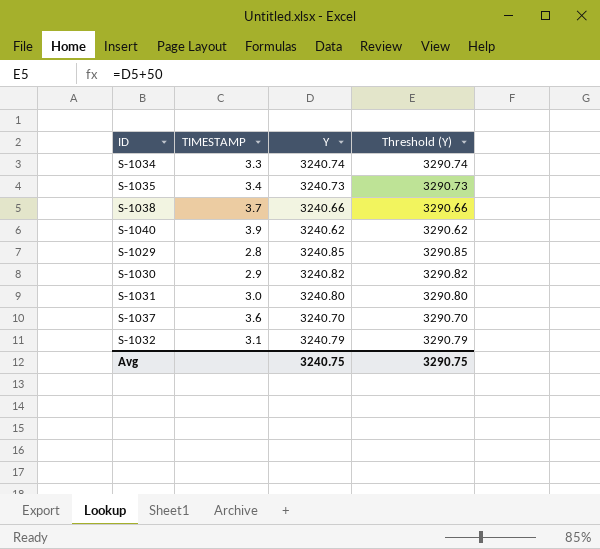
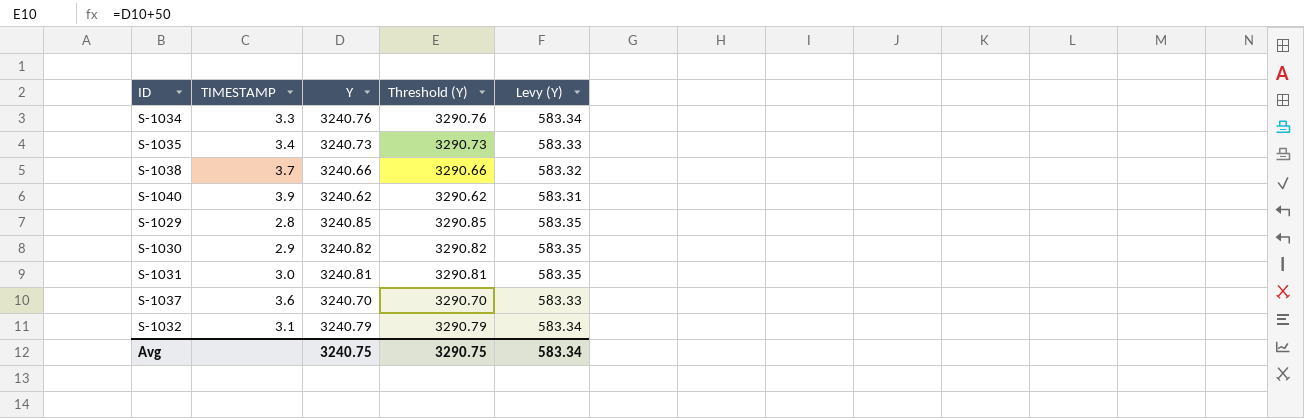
column Levy (Y) | formula: none -> [Y] * 0.18
S-1034 | Y: 3240.74 -> 3240.76
S-1034 | Threshold (Y): 3290.74 -> 3290.76
S-1031 | Y: 3240.80 -> 3240.81
S-1031 | Threshold (Y): 3290.80 -> 3290.81

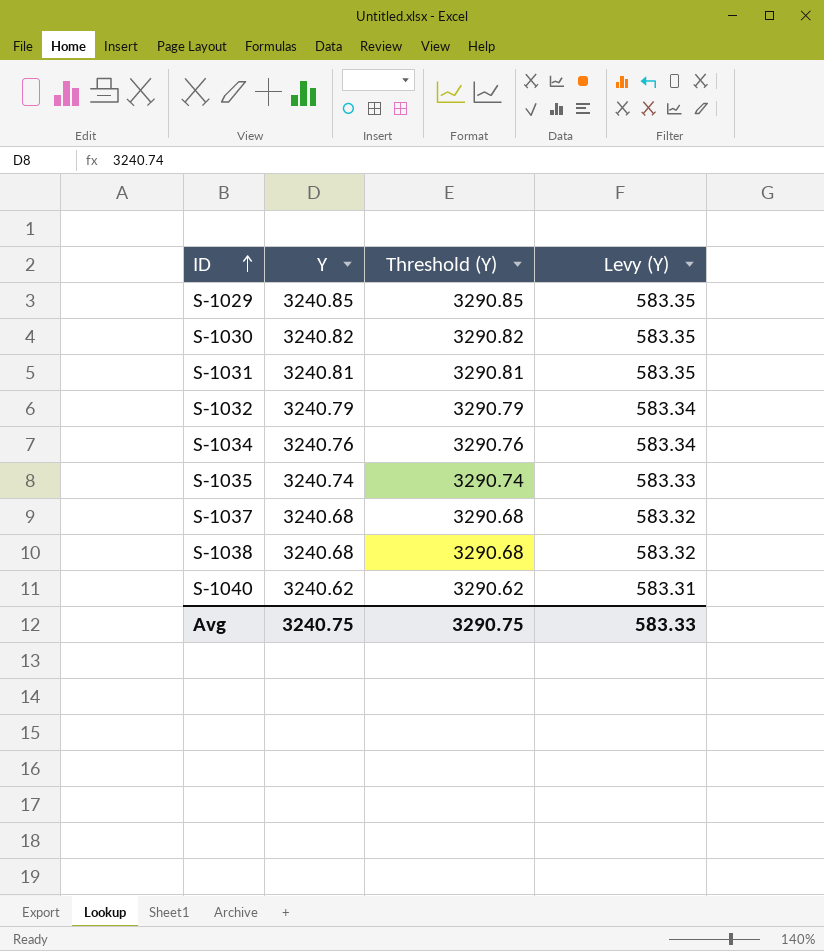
row order: none -> ID ascending
column TIMESTAMP | position: 2 -> none
S-1035 | Y: 3240.73 -> 3240.74
S-1035 | Threshold (Y): 3290.73 -> 3290.74
S-1037 | Y: 3240.70 -> 3240.68
S-1037 | Threshold (Y): 3290.70 -> 3290.68
S-1037 | Levy (Y): 583.33 -> 583.32
S-1038 | Y: 3240.66 -> 3240.68
S-1038 | Threshold (Y): 3290.66 -> 3290.68
Avg | Levy (Y): 583.34 -> 583.33

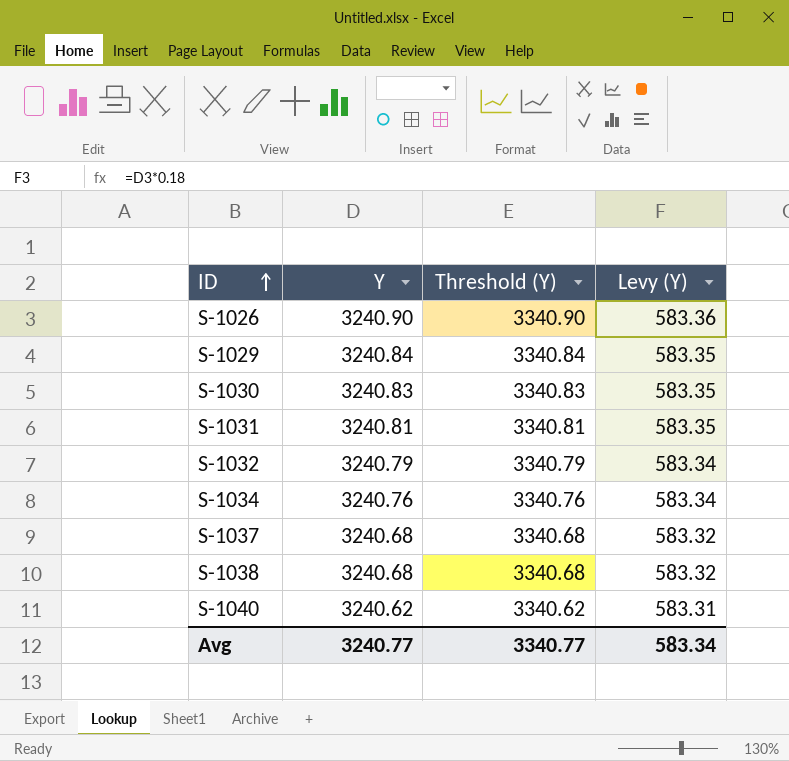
column Threshold (Y) | formula: [Y] + 50 -> [Y] + 100
row S-1035: 3240.74 | 3290.74 | 583.33 -> none
row S-1026: none -> 3240.90 | 3340.90 | 583.36
S-1029 | Y: 3240.85 -> 3240.84
S-1030 | Y: 3240.82 -> 3240.83
Avg | Y: 3240.75 -> 3240.77
Avg | Threshold (Y): 3290.75 -> 3340.77
Avg | Levy (Y): 583.33 -> 583.34

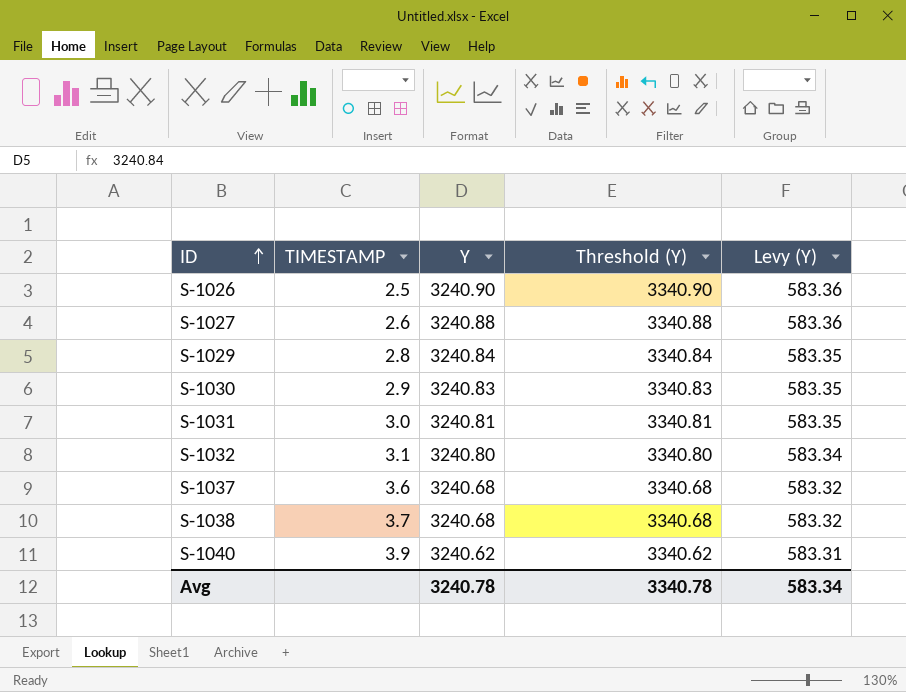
column TIMESTAMP | position: none -> 2
row S-1034: 3240.76 | 3340.76 | 583.34 -> none
row S-1027: none -> 2.6 | 3240.88 | 3340.88 | 583.36
S-1032 | Y: 3240.79 -> 3240.80
S-1032 | Threshold (Y): 3340.79 -> 3340.80
Avg | Y: 3240.77 -> 3240.78
Avg | Threshold (Y): 3340.77 -> 3340.78

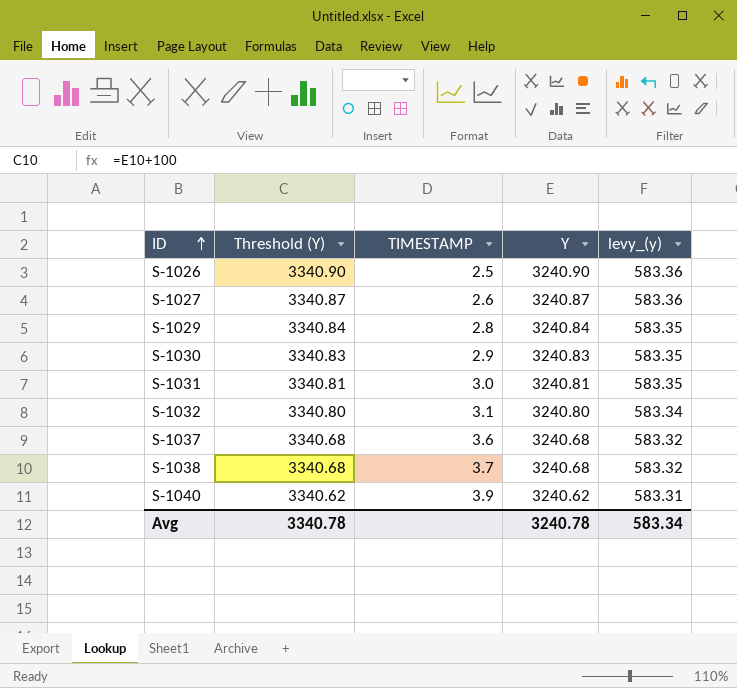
column Threshold (Y) | position: 4 -> 2
column name: Levy (Y) -> levy_(y)
S-1027 | Threshold (Y): 3340.88 -> 3340.87
S-1027 | Y: 3240.88 -> 3240.87

